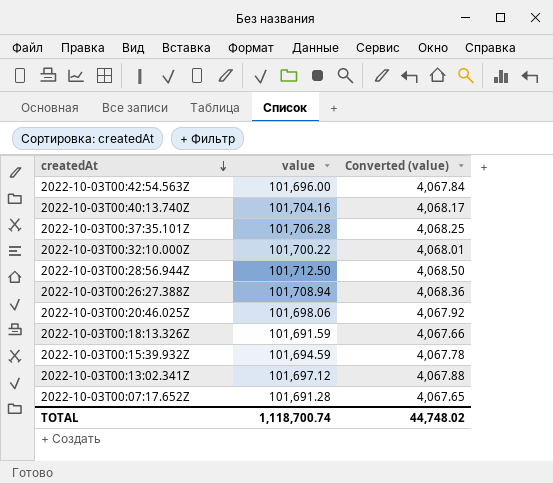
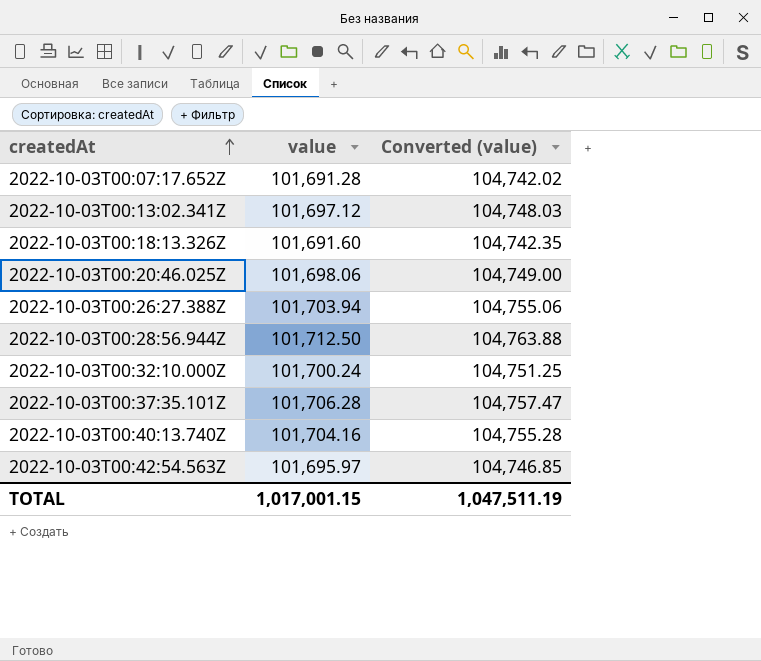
row order: createdAt descending -> createdAt ascending
column Converted (value) | formula: [value] * 0.04 -> [value] * 1.03
row 2022-10-03T00:15:39.932Z: 101,694.59 | 4,067.78 -> none
2022-10-03T00:18:13.326Z | value: 101,691.59 -> 101,691.60
2022-10-03T00:26:27.388Z | value: 101,708.94 -> 101,703.94
2022-10-03T00:32:10.000Z | value: 101,700.22 -> 101,700.24
2022-10-03T00:42:54.563Z | value: 101,696.00 -> 101,695.97
TOTAL | value: 1,118,700.74 -> 1,017,001.15
TOTAL | Converted (value): 44,748.02 -> 1,047,511.19

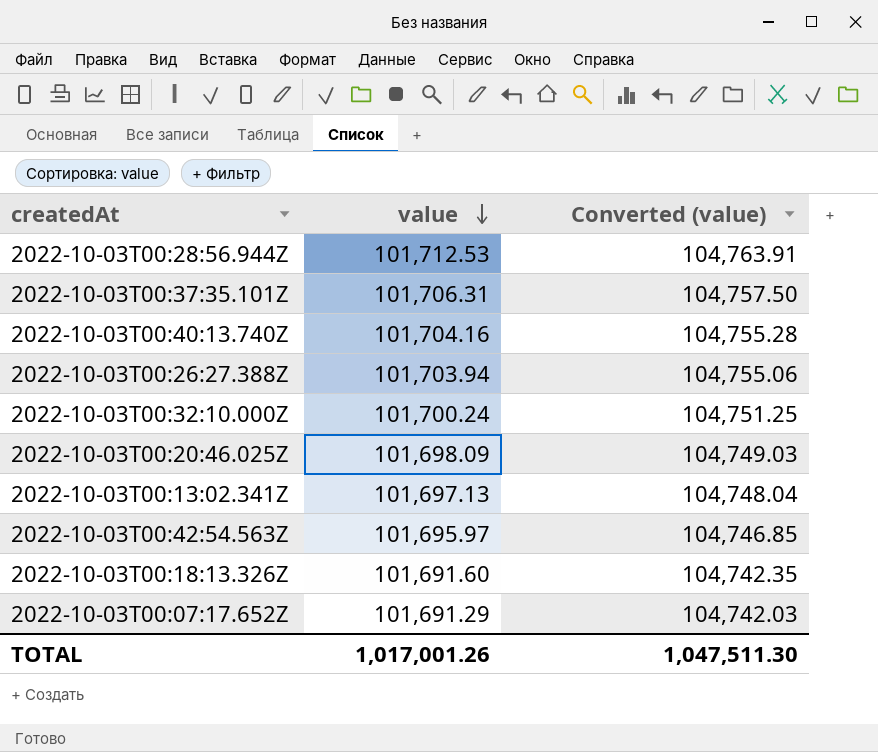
row order: createdAt ascending -> value descending
2022-10-03T00:28:56.944Z | value: 101,712.50 -> 101,712.53
2022-10-03T00:28:56.944Z | Converted (value): 104,763.88 -> 104,763.91
2022-10-03T00:37:35.101Z | value: 101,706.28 -> 101,706.31
2022-10-03T00:37:35.101Z | Converted (value): 104,757.47 -> 104,757.50
2022-10-03T00:20:46.025Z | value: 101,698.06 -> 101,698.09
2022-10-03T00:20:46.025Z | Converted (value): 104,749.00 -> 104,749.03
2022-10-03T00:13:02.341Z | value: 101,697.12 -> 101,697.13
2022-10-03T00:13:02.341Z | Converted (value): 104,748.03 -> 104,748.04
2022-10-03T00:07:17.652Z | value: 101,691.28 -> 101,691.29
2022-10-03T00:07:17.652Z | Converted (value): 104,742.02 -> 104,742.03
TOTAL | value: 1,017,001.15 -> 1,017,001.26
TOTAL | Converted (value): 1,047,511.19 -> 1,047,511.30

